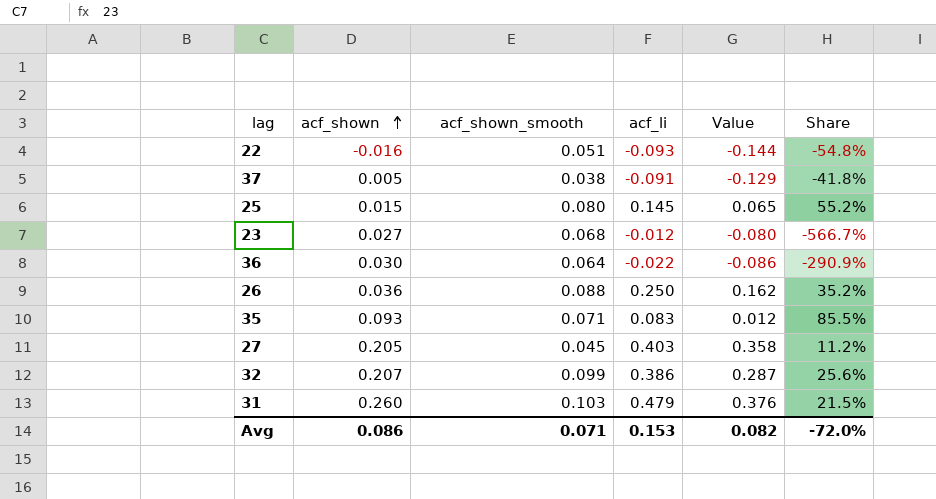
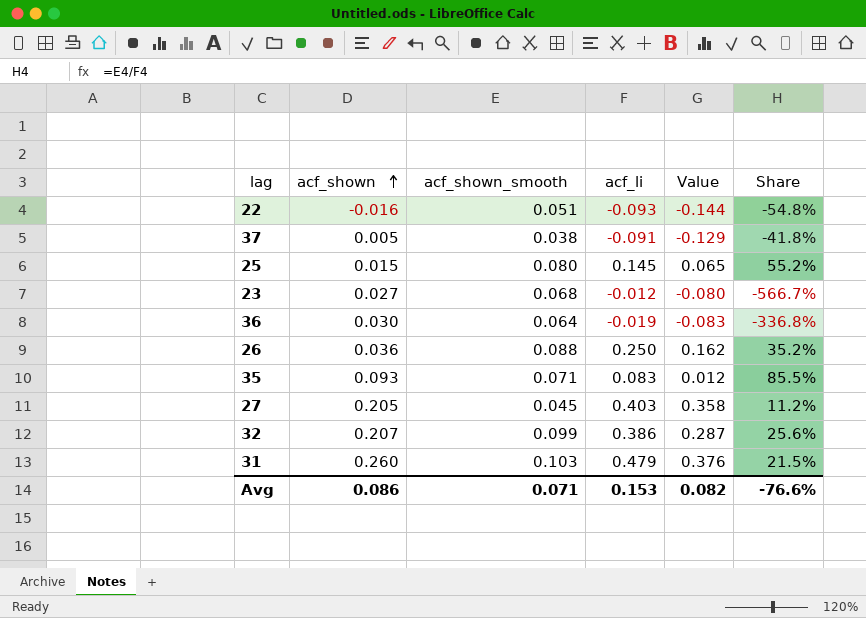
36 | acf_li: -0.022 -> -0.019
36 | Value: -0.086 -> -0.083
36 | Share: -290.9% -> -336.8%
Avg | Share: -72.0% -> -76.6%

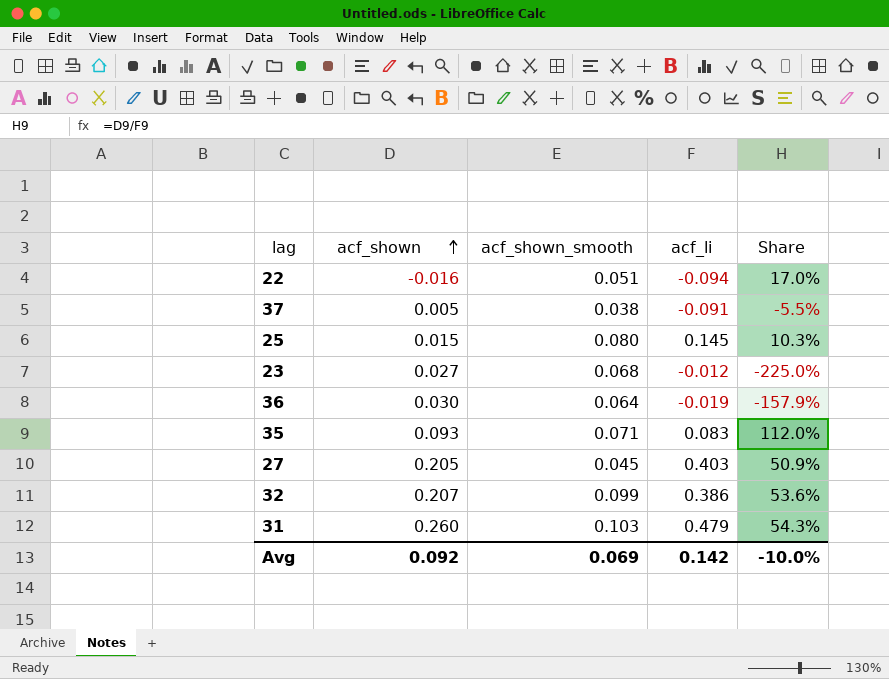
column Value | formula: [acf_li] - [acf_shown_smooth] -> none
column Share | formula: [acf_shown_smooth] / [acf_li] -> [acf_shown] / [acf_li]
row 26: 0.036 | 0.088 | 0.250 | 0.162 | 35.2% -> none
22 | acf_li: -0.093 -> -0.094
Avg | acf_shown: 0.086 -> 0.092
Avg | acf_shown_smooth: 0.071 -> 0.069
Avg | acf_li: 0.153 -> 0.142
Avg | Share: -76.6% -> -10.0%

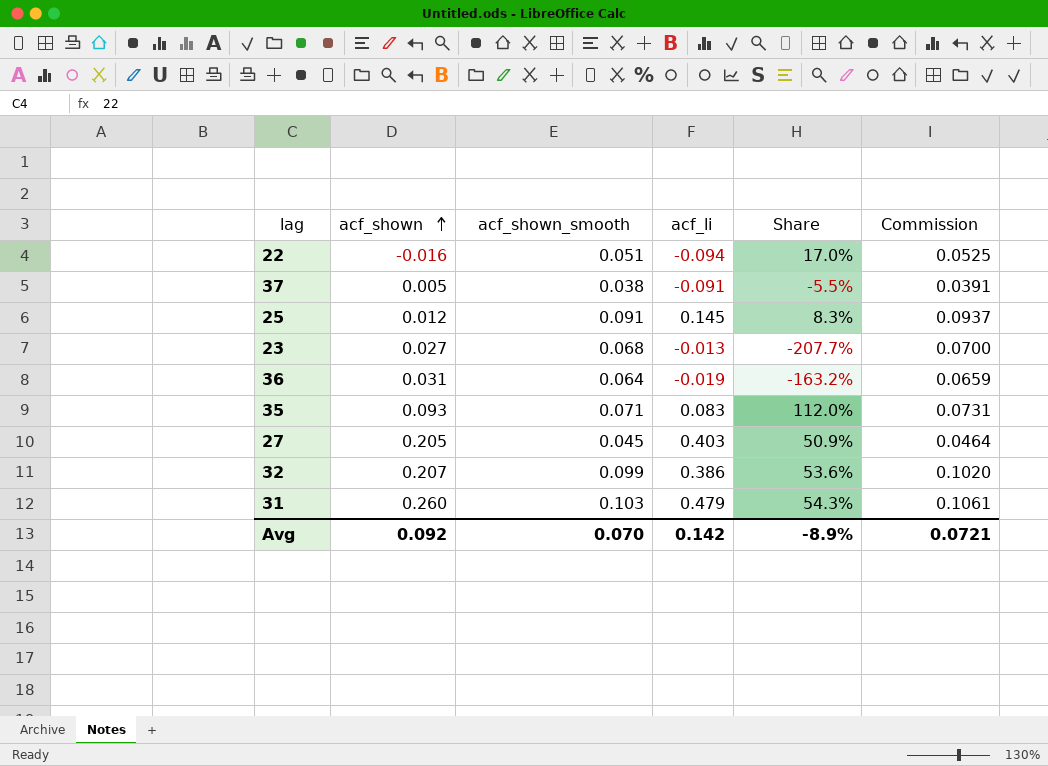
column Commission | formula: none -> [acf_shown_smooth] * 1.03
25 | acf_shown: 0.015 -> 0.012
25 | acf_shown_smooth: 0.080 -> 0.091
25 | Share: 10.3% -> 8.3%
23 | acf_li: -0.012 -> -0.013
23 | Share: -225.0% -> -207.7%
36 | acf_shown: 0.030 -> 0.031
36 | Share: -157.9% -> -163.2%
Avg | acf_shown_smooth: 0.069 -> 0.070
Avg | Share: -10.0% -> -8.9%

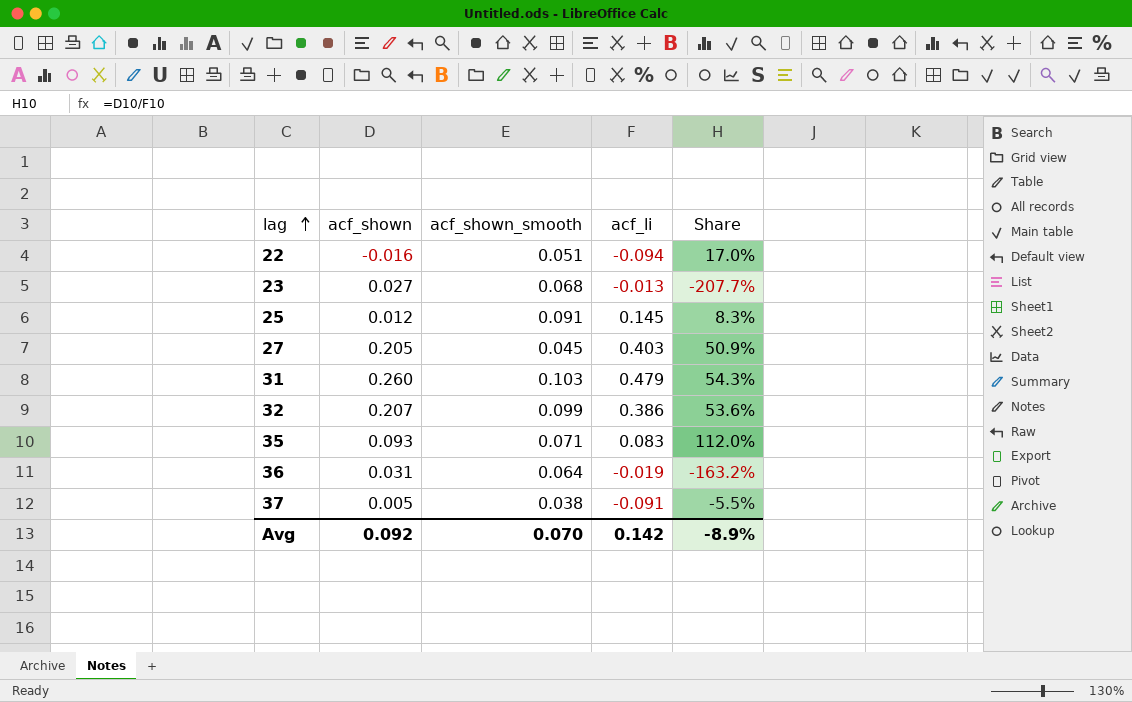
row order: acf_shown ascending -> lag ascending
column Commission | formula: [acf_shown_smooth] * 1.03 -> none

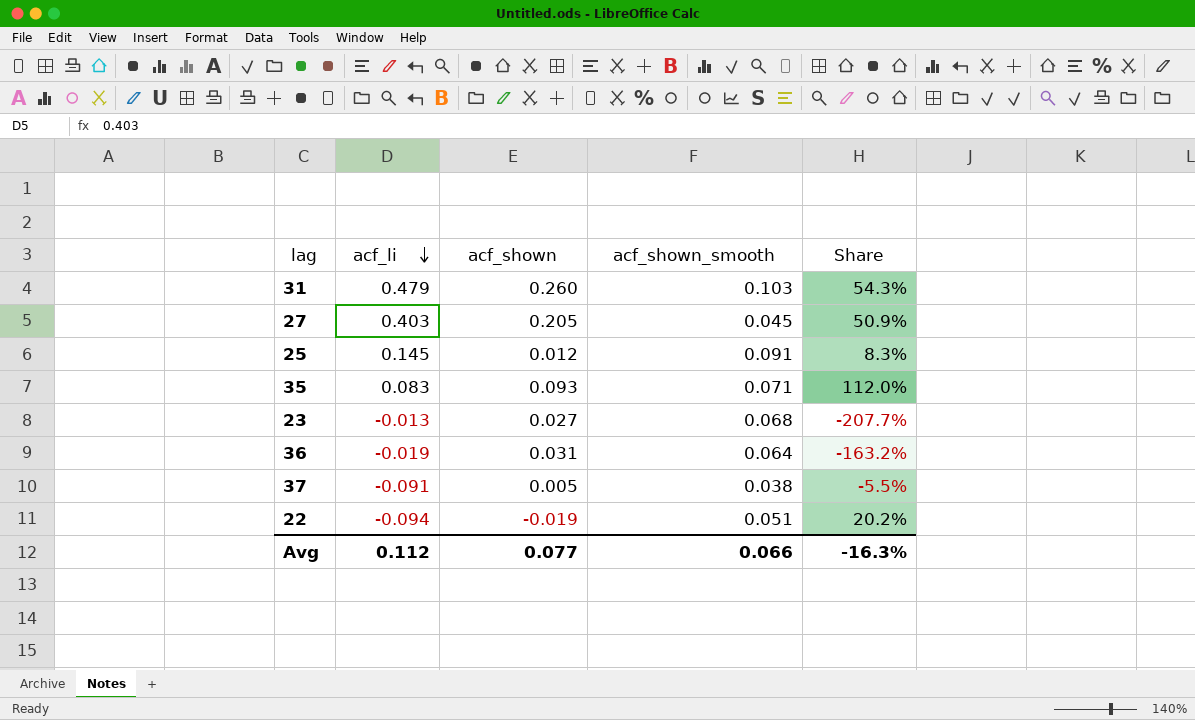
row order: lag ascending -> acf_li descending
column acf_li | position: 4 -> 2
row 32: 0.207 | 0.099 | 0.386 | 53.6% -> none
22 | acf_shown: -0.016 -> -0.019
22 | Share: 17.0% -> 20.2%
Avg | acf_li: 0.142 -> 0.112
Avg | acf_shown: 0.092 -> 0.077
Avg | acf_shown_smooth: 0.070 -> 0.066
Avg | Share: -8.9% -> -16.3%

